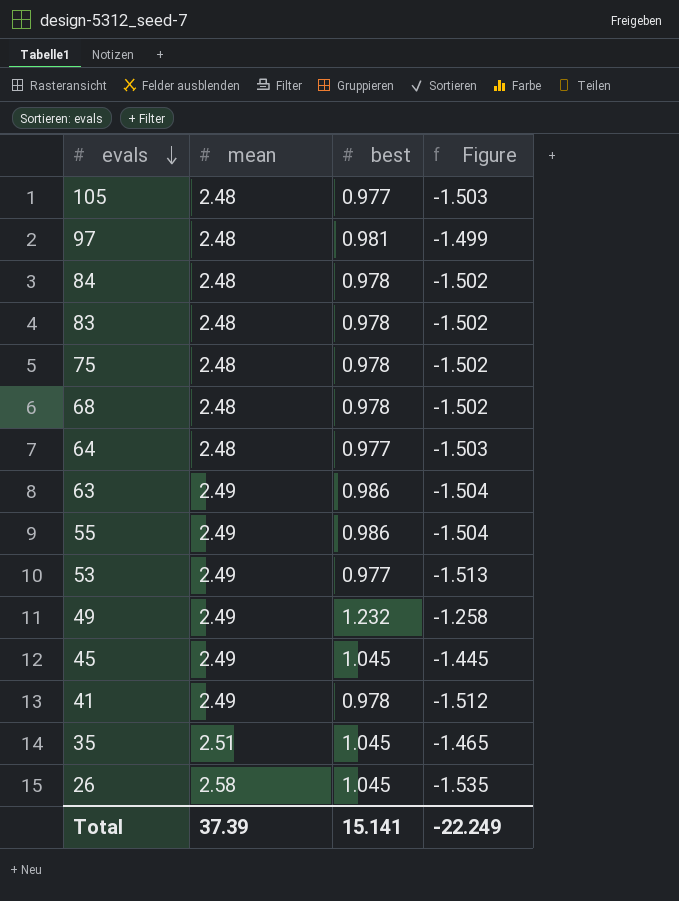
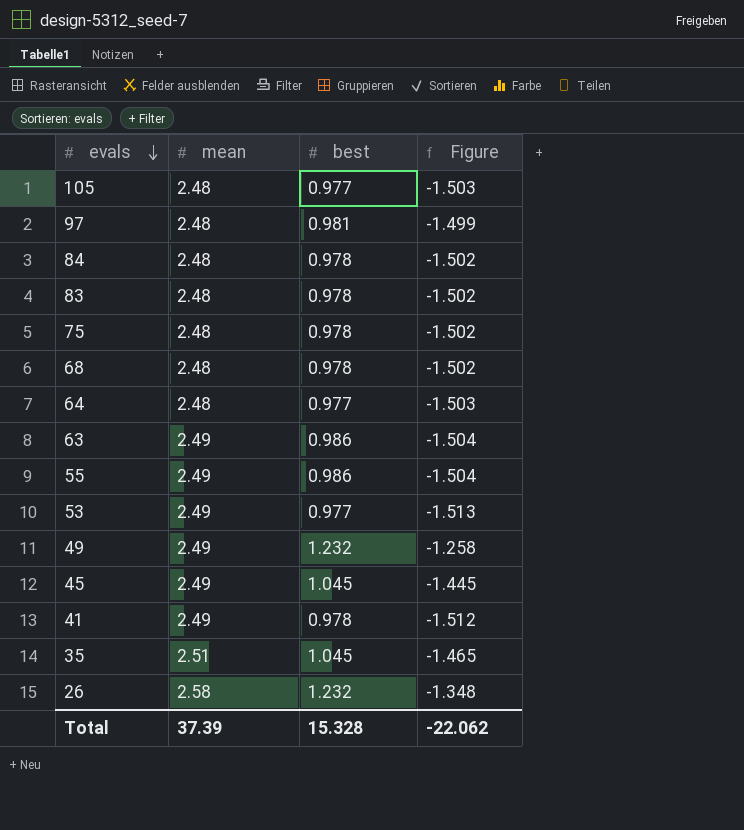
26 | best: 1.045 -> 1.232
26 | Figure: -1.535 -> -1.348
Total | best: 15.141 -> 15.328
Total | Figure: -22.249 -> -22.062

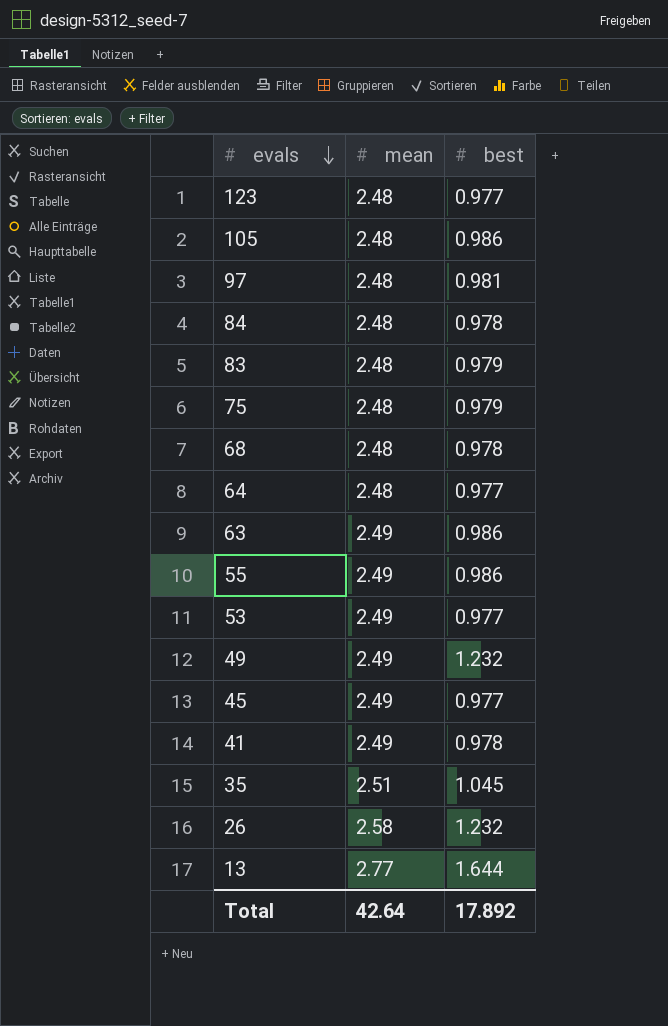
column Figure | formula: [best] - [mean] -> none
row 123: none -> 2.48 | 0.977
105 | best: 0.977 -> 0.986
83 | best: 0.978 -> 0.979
75 | best: 0.978 -> 0.979
45 | best: 1.045 -> 0.977
row 13: none -> 2.77 | 1.644
Total | mean: 37.39 -> 42.64
Total | best: 15.328 -> 17.892

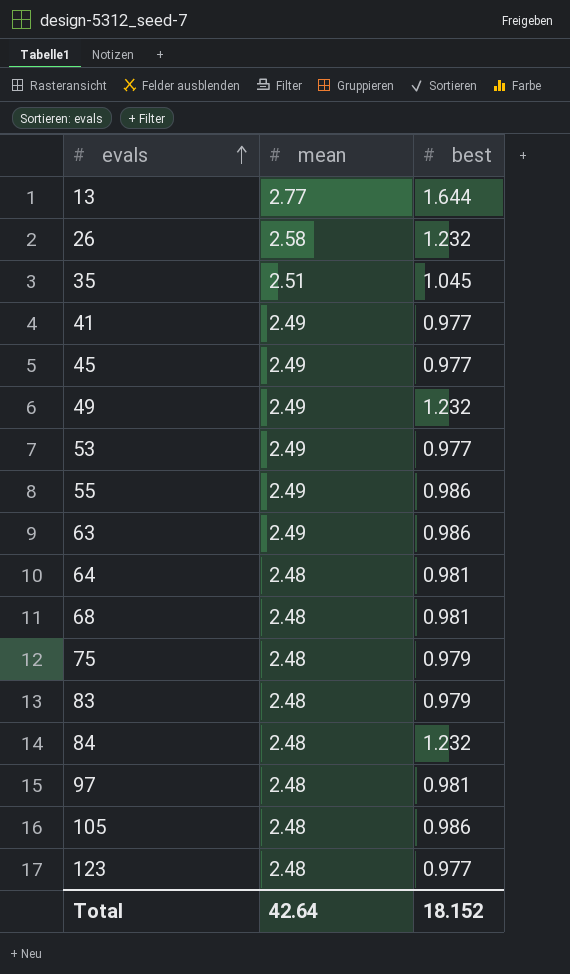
row order: evals descending -> evals ascending
41 | best: 0.978 -> 0.977
64 | best: 0.977 -> 0.981
68 | best: 0.978 -> 0.981
84 | best: 0.978 -> 1.232
Total | best: 17.892 -> 18.152

